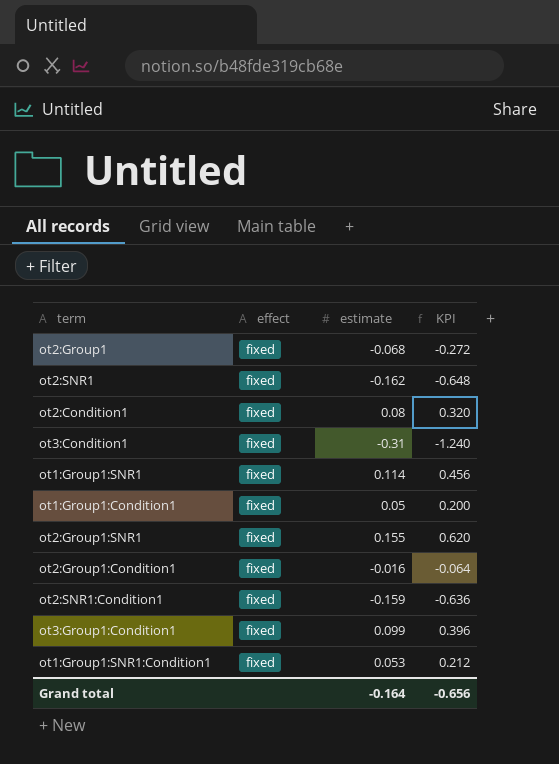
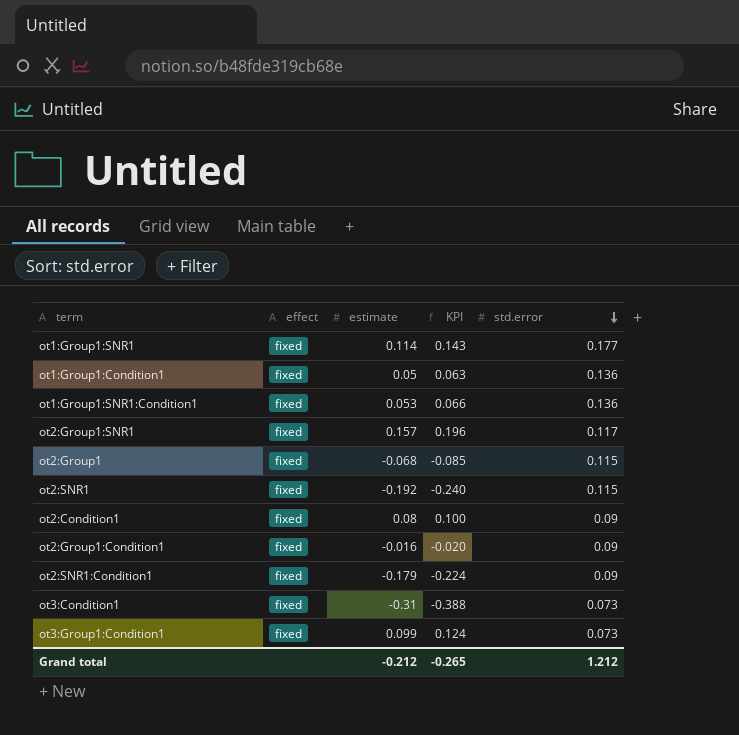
row order: none -> std.error descending
column KPI | formula: [estimate] * 4 -> [estimate] * 1.25
column std.error | position: none -> 5
ot2:Group1:SNR1 | estimate: 0.155 -> 0.157
ot2:SNR1 | estimate: -0.162 -> -0.192
ot2:SNR1:Condition1 | estimate: -0.159 -> -0.179
Grand total | estimate: -0.164 -> -0.212
Grand total | KPI: -0.656 -> -0.265

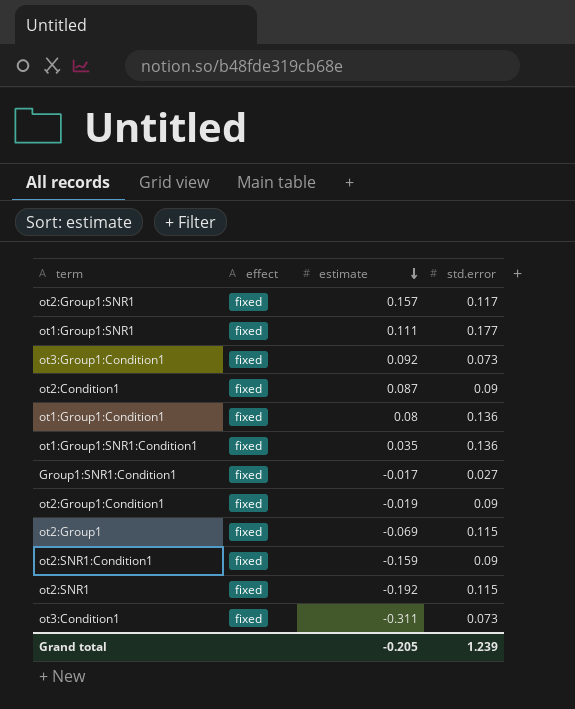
row order: std.error descending -> estimate descending
column KPI | formula: [estimate] * 1.25 -> none
ot1:Group1:SNR1 | estimate: 0.114 -> 0.111
ot3:Group1:Condition1 | estimate: 0.099 -> 0.092
ot2:Condition1 | estimate: 0.08 -> 0.087
ot1:Group1:Condition1 | estimate: 0.05 -> 0.08
ot1:Group1:SNR1:Condition1 | estimate: 0.053 -> 0.035
row Group1:SNR1:Condition1: none -> fixed | -0.017 | 0.027
ot2:Group1:Condition1 | estimate: -0.016 -> -0.019
ot2:Group1 | estimate: -0.068 -> -0.069
ot2:SNR1:Condition1 | estimate: -0.179 -> -0.159
ot3:Condition1 | estimate: -0.31 -> -0.311
Grand total | estimate: -0.212 -> -0.205
Grand total | std.error: 1.212 -> 1.239

